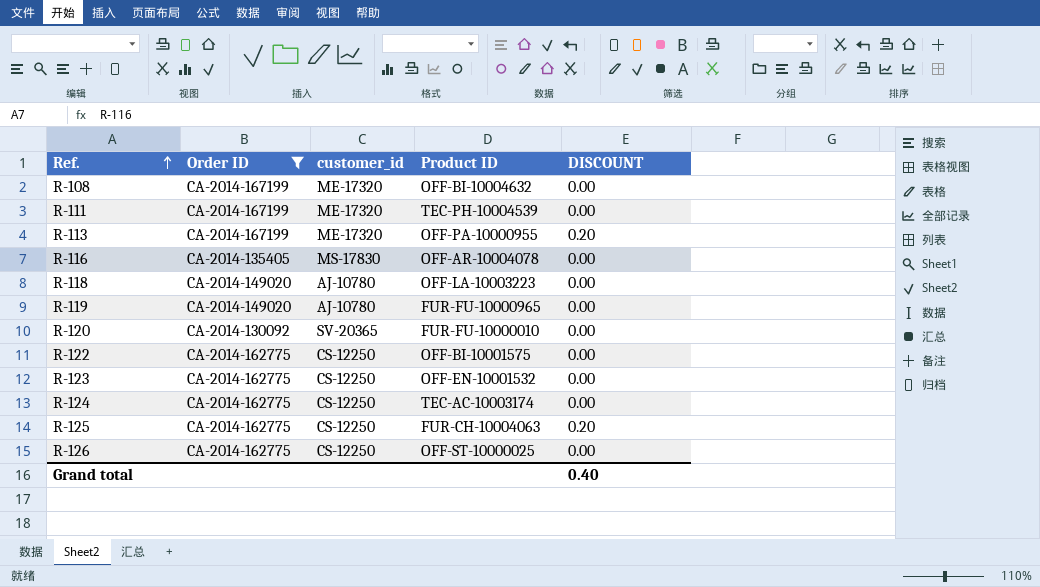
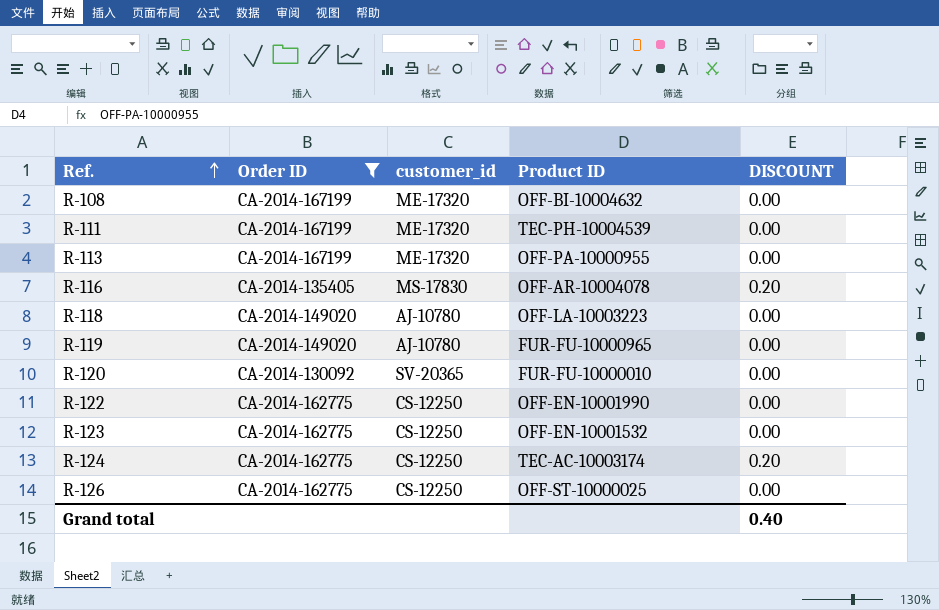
row R-125: CA-2014-162775 | CS-12250 | FUR-CH-10004063 | 0.20 -> none
R-113 | DISCOUNT: 0.20 -> 0.00
R-116 | DISCOUNT: 0.00 -> 0.20
R-122 | Product ID: OFF-BI-10001575 -> OFF-EN-10001990
R-124 | DISCOUNT: 0.00 -> 0.20

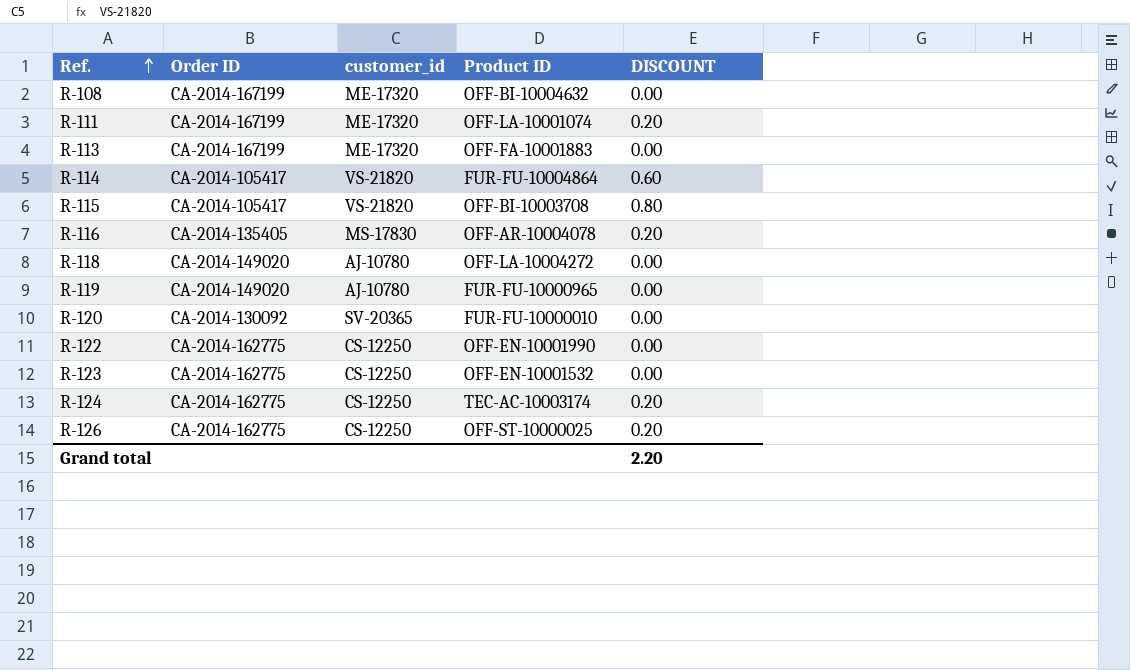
filter: Order ID != CA-2014-105417 -> none
R-111 | Product ID: TEC-PH-10004539 -> OFF-LA-10001074
R-111 | DISCOUNT: 0.00 -> 0.20
R-113 | Product ID: OFF-PA-10000955 -> OFF-FA-10001883
R-118 | Product ID: OFF-LA-10003223 -> OFF-LA-10004272
R-126 | DISCOUNT: 0.00 -> 0.20
Grand total | DISCOUNT: 0.40 -> 2.20

